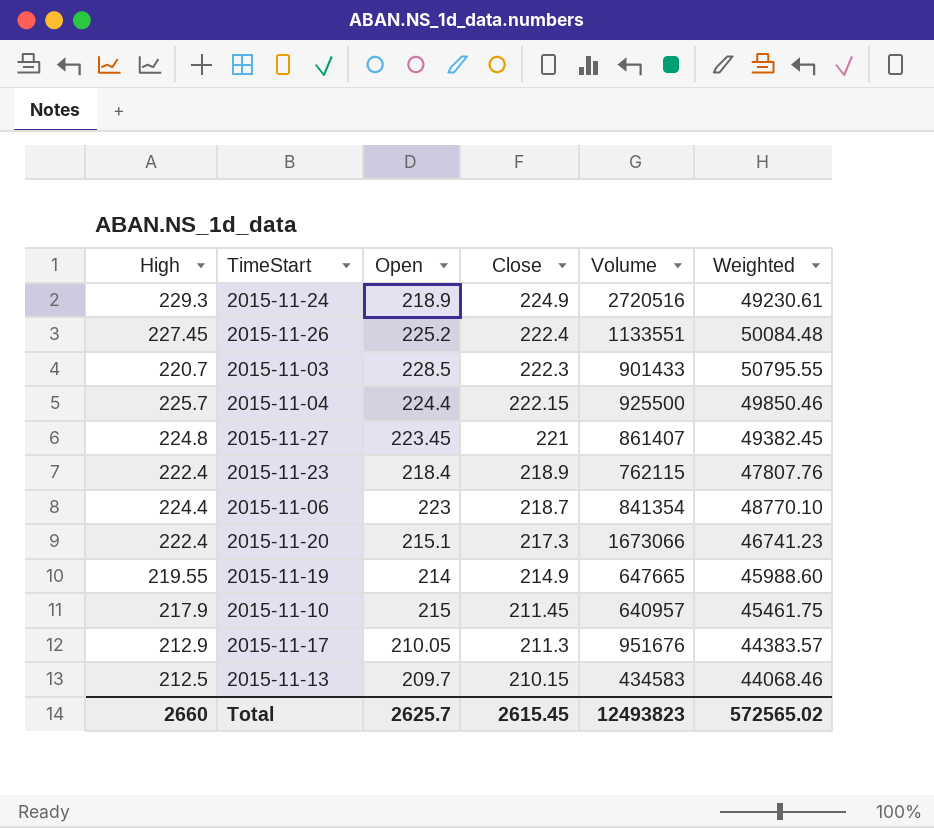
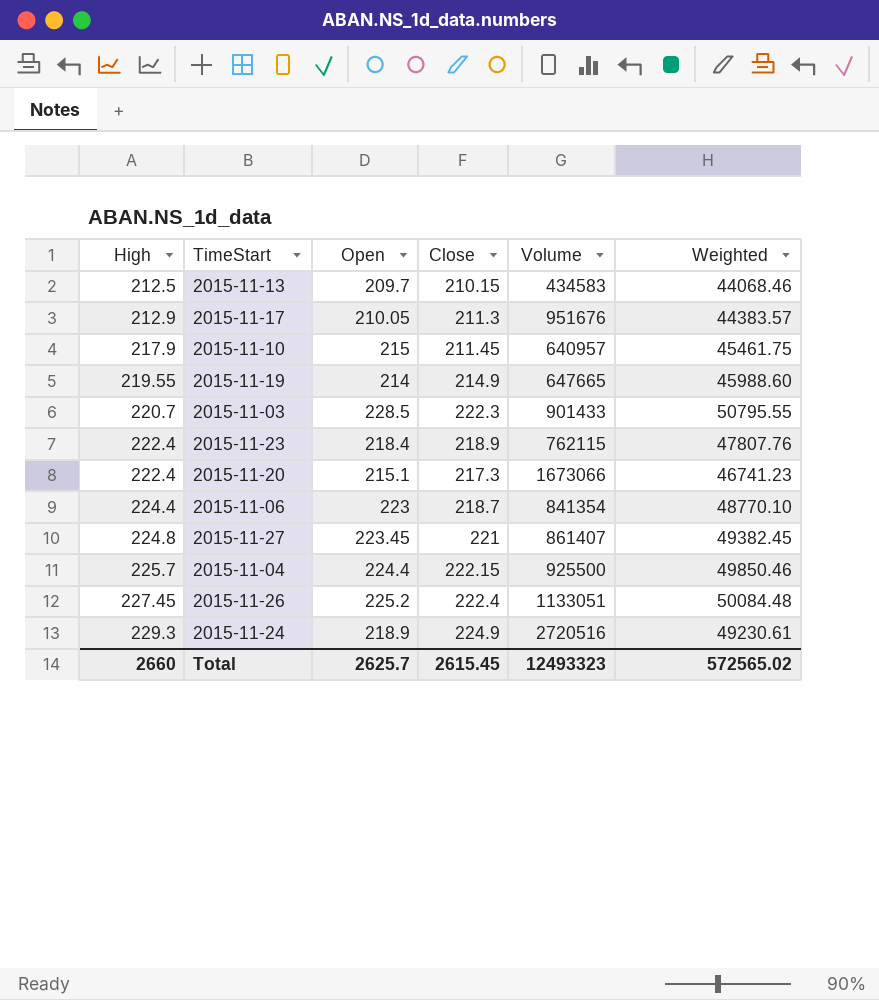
row order: Close descending -> High ascending
2015-11-26 | Volume: 1133551 -> 1133051
Total | Volume: 12493823 -> 12493323

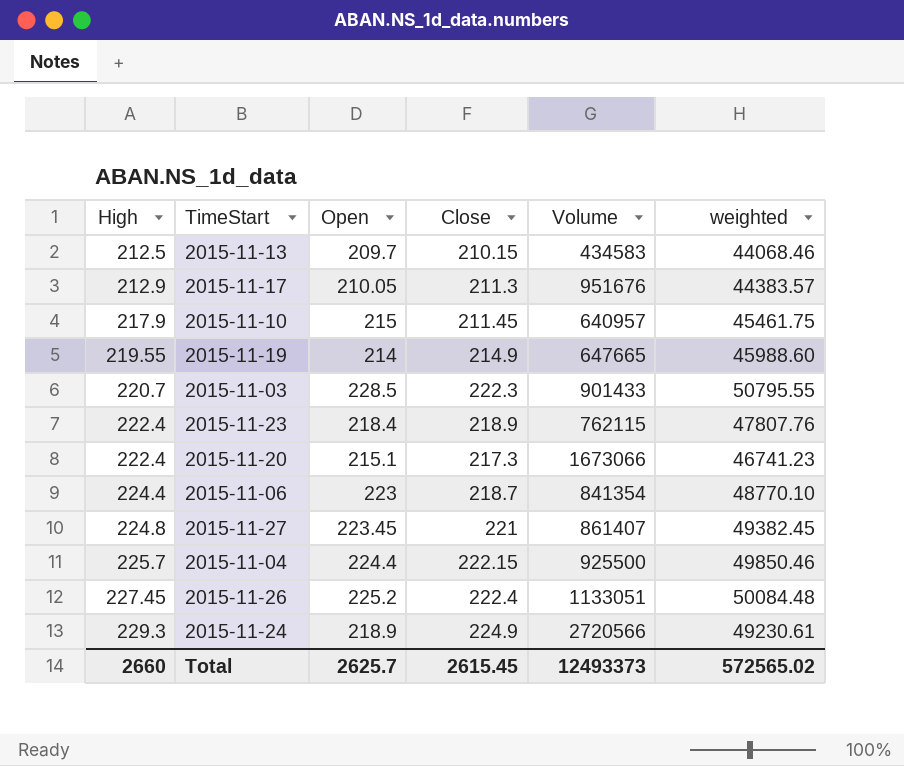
column name: Weighted -> weighted
2015-11-24 | Volume: 2720516 -> 2720566
Total | Volume: 12493323 -> 12493373

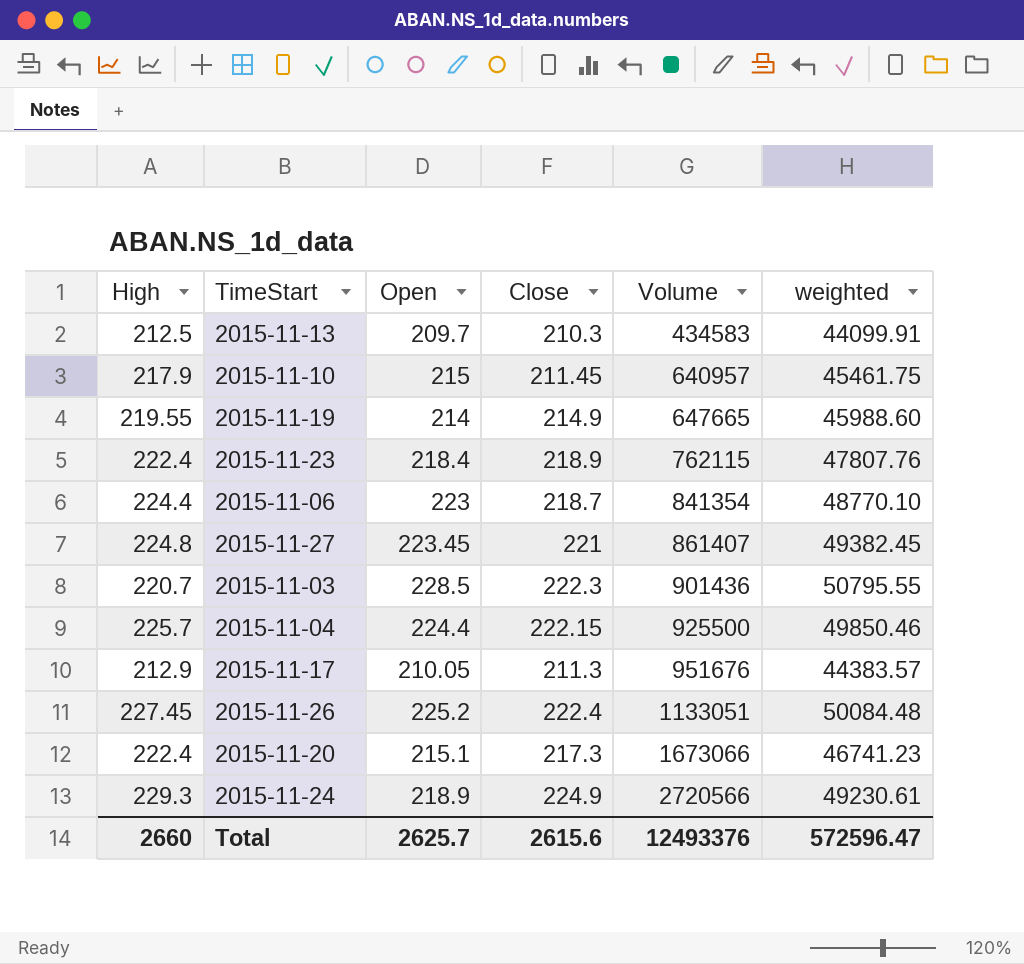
row order: High ascending -> Volume ascending
2015-11-13 | Close: 210.15 -> 210.3
2015-11-13 | weighted: 44068.46 -> 44099.91
2015-11-03 | Volume: 901433 -> 901436
Total | Close: 2615.45 -> 2615.6
Total | Volume: 12493373 -> 12493376
Total | weighted: 572565.02 -> 572596.47

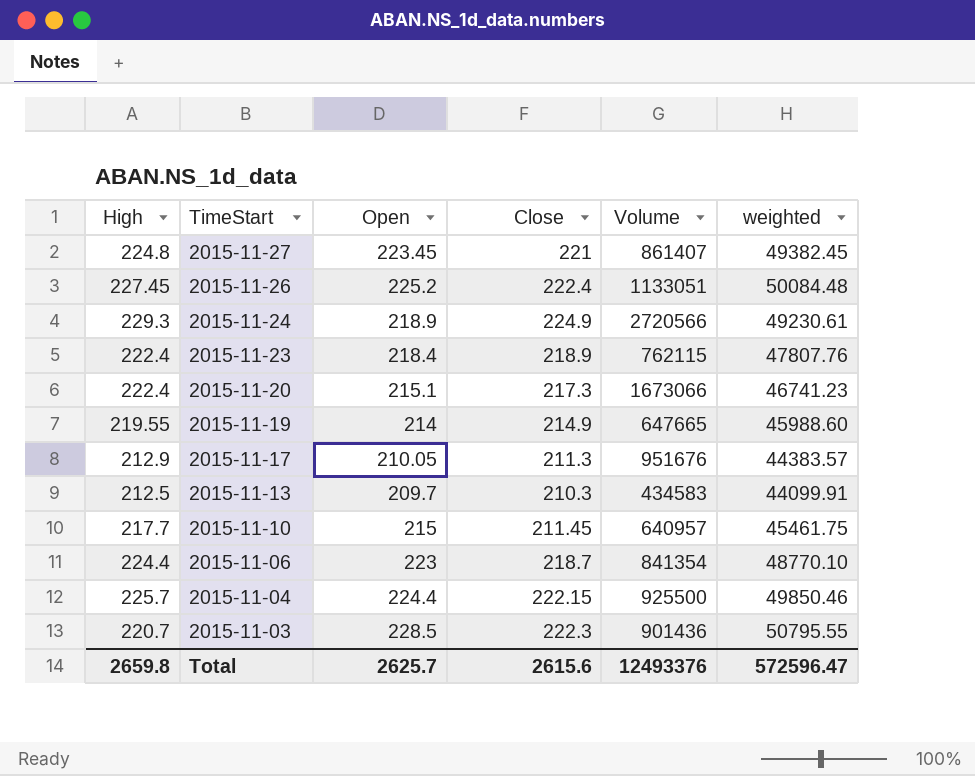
row order: Volume ascending -> TimeStart descending
2015-11-10 | High: 217.9 -> 217.7
Total | High: 2660 -> 2659.8

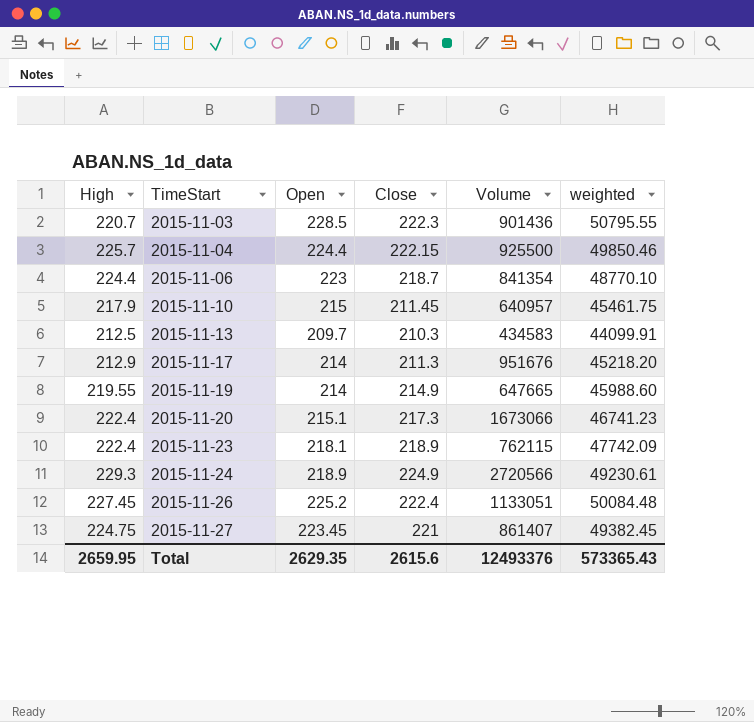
row order: TimeStart descending -> TimeStart ascending
2015-11-10 | High: 217.7 -> 217.9
2015-11-17 | Open: 210.05 -> 214
2015-11-17 | weighted: 44383.57 -> 45218.20
2015-11-23 | Open: 218.4 -> 218.1
2015-11-23 | weighted: 47807.76 -> 47742.09
2015-11-27 | High: 224.8 -> 224.75
Total | High: 2659.8 -> 2659.95
Total | Open: 2625.7 -> 2629.35
Total | weighted: 572596.47 -> 573365.43

